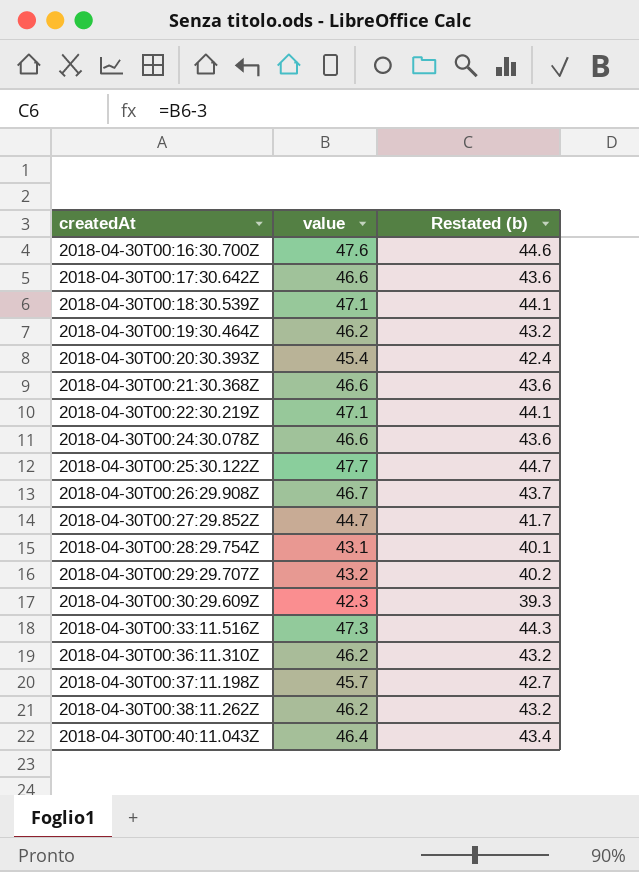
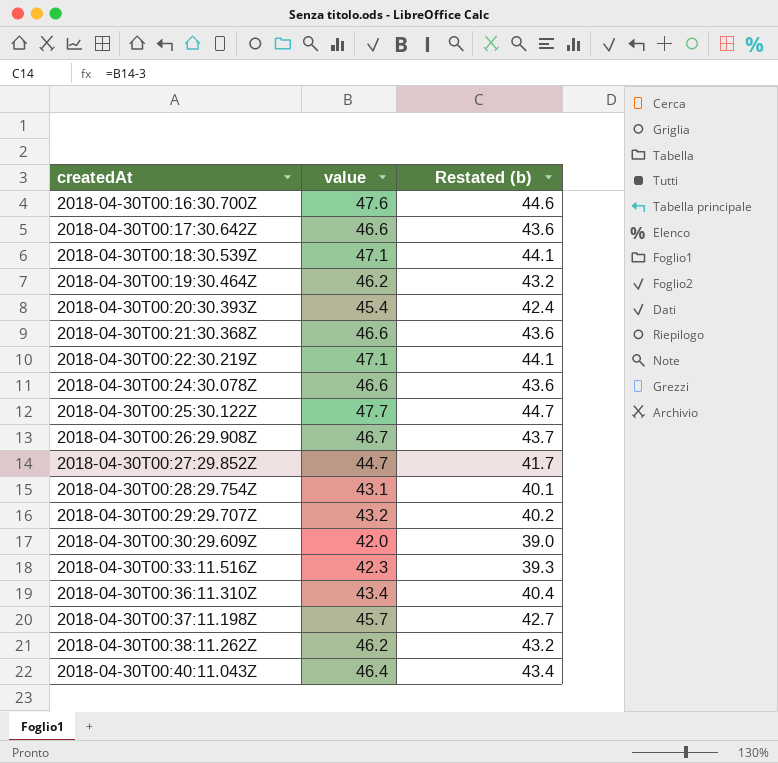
2018-04-30T00:30:29.609Z | value: 42.3 -> 42.0
2018-04-30T00:30:29.609Z | Restated (b): 39.3 -> 39.0
2018-04-30T00:33:11.516Z | value: 47.3 -> 42.3
2018-04-30T00:33:11.516Z | Restated (b): 44.3 -> 39.3
2018-04-30T00:36:11.310Z | value: 46.2 -> 43.4
2018-04-30T00:36:11.310Z | Restated (b): 43.2 -> 40.4

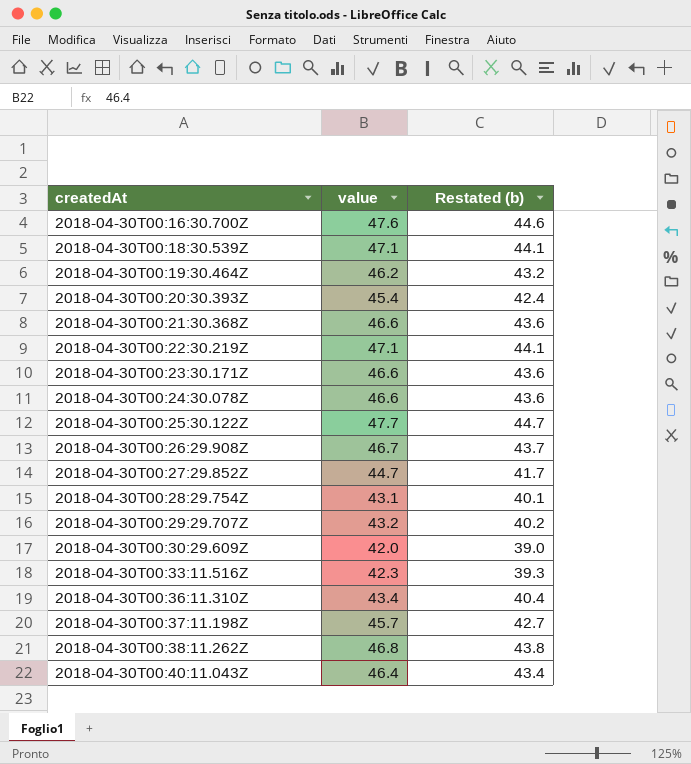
row 2018-04-30T00:17:30.642Z: 46.6 | 43.6 -> none
row 2018-04-30T00:23:30.171Z: none -> 46.6 | 43.6
2018-04-30T00:38:11.262Z | value: 46.2 -> 46.8
2018-04-30T00:38:11.262Z | Restated (b): 43.2 -> 43.8

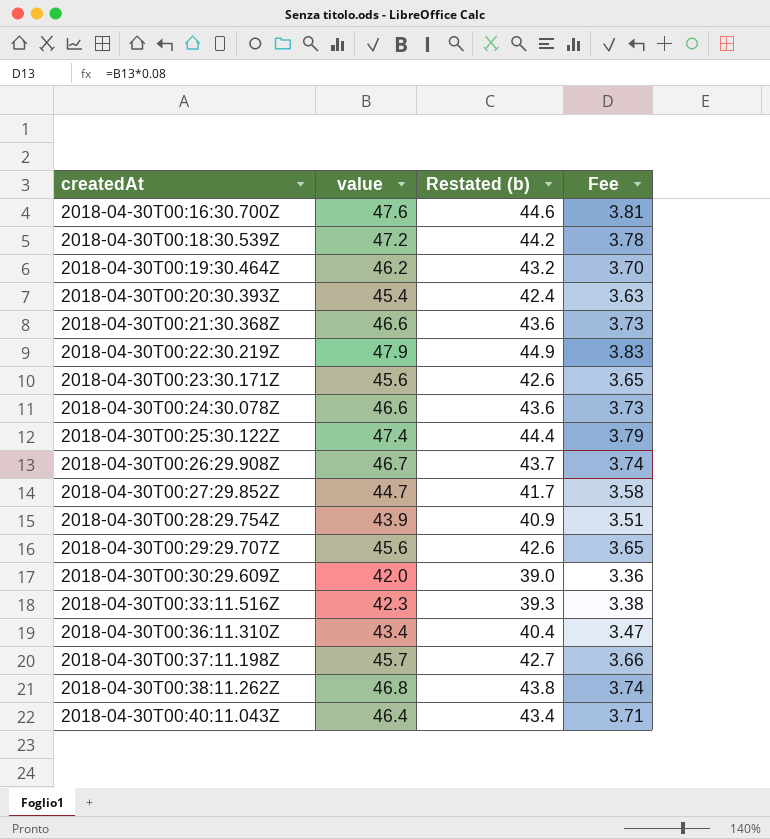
column Fee | formula: none -> [value] * 0.08
2018-04-30T00:18:30.539Z | value: 47.1 -> 47.2
2018-04-30T00:18:30.539Z | Restated (b): 44.1 -> 44.2
2018-04-30T00:22:30.219Z | value: 47.1 -> 47.9
2018-04-30T00:22:30.219Z | Restated (b): 44.1 -> 44.9
2018-04-30T00:23:30.171Z | value: 46.6 -> 45.6
2018-04-30T00:23:30.171Z | Restated (b): 43.6 -> 42.6
2018-04-30T00:25:30.122Z | value: 47.7 -> 47.4
2018-04-30T00:25:30.122Z | Restated (b): 44.7 -> 44.4
2018-04-30T00:28:29.754Z | value: 43.1 -> 43.9
2018-04-30T00:28:29.754Z | Restated (b): 40.1 -> 40.9
2018-04-30T00:29:29.707Z | value: 43.2 -> 45.6
2018-04-30T00:29:29.707Z | Restated (b): 40.2 -> 42.6

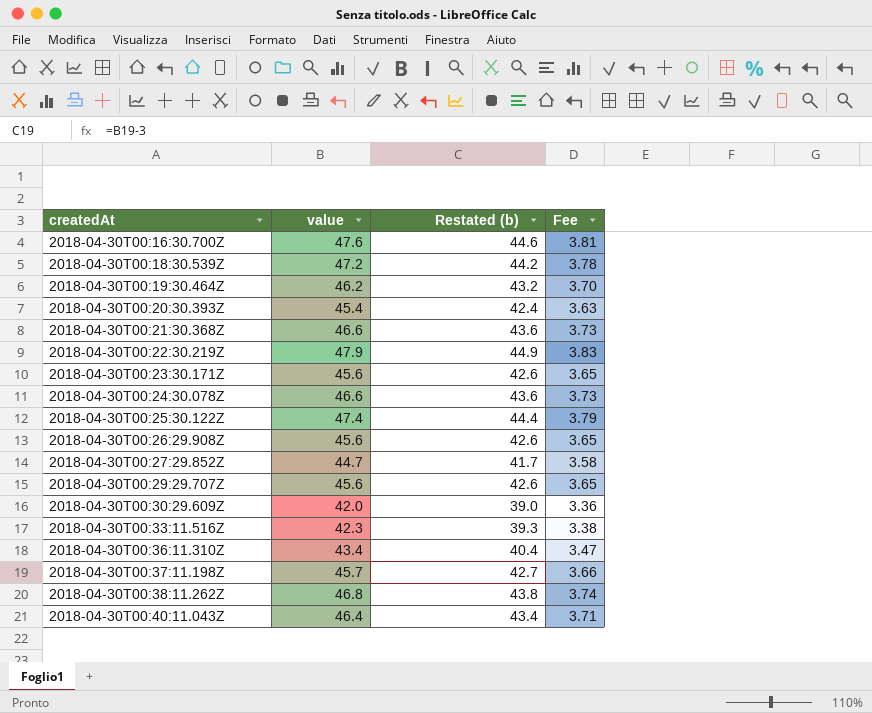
row 2018-04-30T00:28:29.754Z: 43.9 | 40.9 | 3.51 -> none
2018-04-30T00:26:29.908Z | value: 46.7 -> 45.6
2018-04-30T00:26:29.908Z | Restated (b): 43.7 -> 42.6
2018-04-30T00:26:29.908Z | Fee: 3.74 -> 3.65

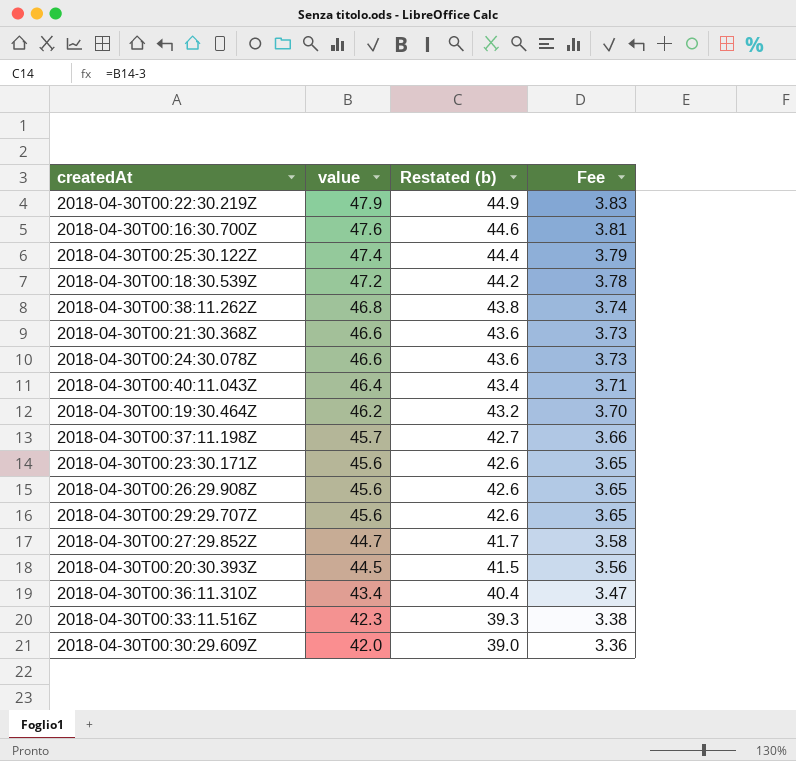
row order: createdAt ascending -> value descending
2018-04-30T00:20:30.393Z | value: 45.4 -> 44.5
2018-04-30T00:20:30.393Z | Restated (b): 42.4 -> 41.5
2018-04-30T00:20:30.393Z | Fee: 3.63 -> 3.56

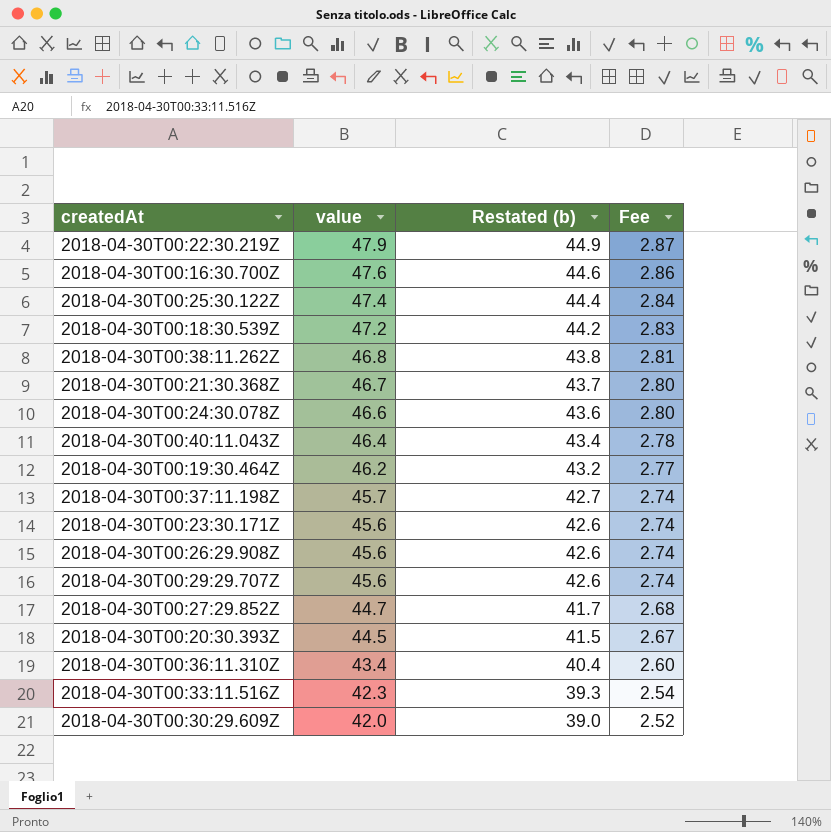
column Fee | formula: [value] * 0.08 -> [value] * 0.06
2018-04-30T00:21:30.368Z | value: 46.6 -> 46.7
2018-04-30T00:21:30.368Z | Restated (b): 43.6 -> 43.7

